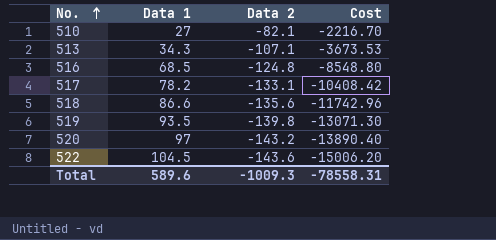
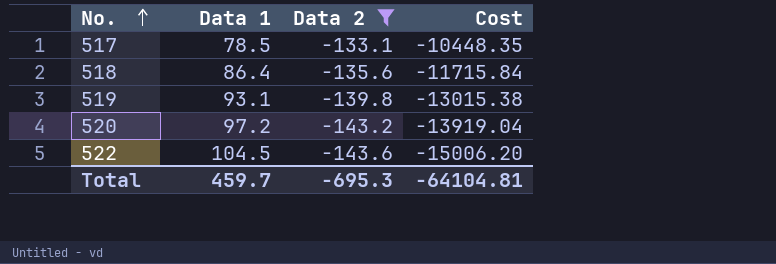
filter: none -> Data 2 <= -133.1
517 | Data 1: 78.2 -> 78.5
517 | Cost: -10408.42 -> -10448.35
518 | Data 1: 86.6 -> 86.4
518 | Cost: -11742.96 -> -11715.84
519 | Data 1: 93.5 -> 93.1
519 | Cost: -13071.30 -> -13015.38
520 | Data 1: 97 -> 97.2
520 | Cost: -13890.40 -> -13919.04
Total | Data 1: 589.6 -> 459.7
Total | Data 2: -1009.3 -> -695.3
Total | Cost: -78558.31 -> -64104.81

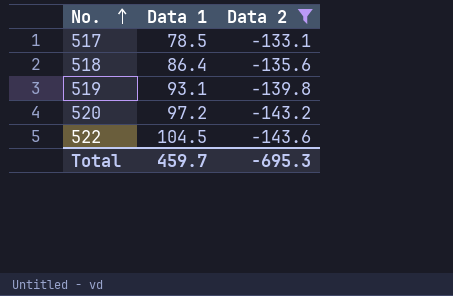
column Cost | formula: [Data 1] * [Data 2] -> none

